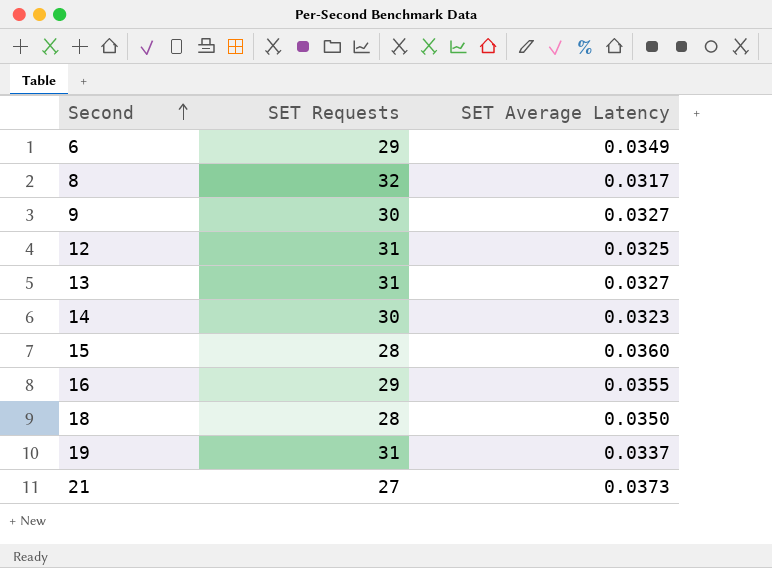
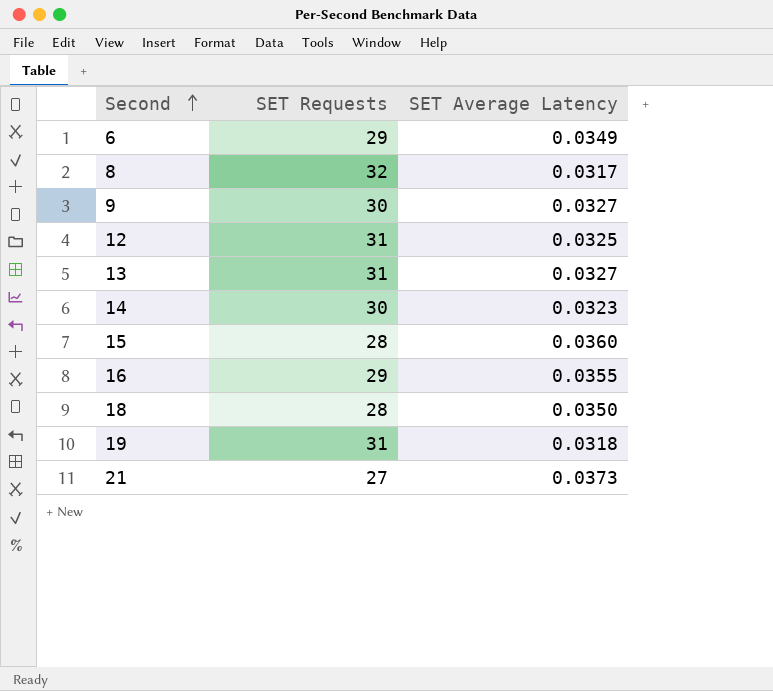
19 | SET Average Latency: 0.0337 -> 0.0318

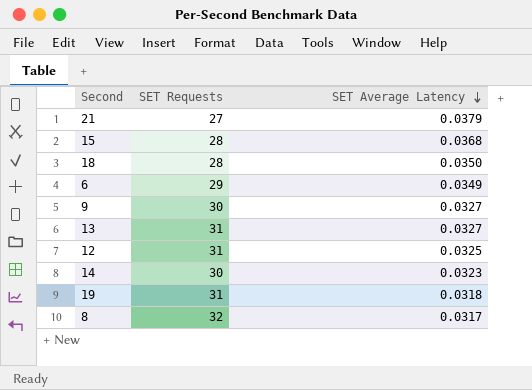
row order: Second ascending -> SET Average Latency descending
row 16: 29 | 0.0355 -> none
21 | SET Average Latency: 0.0373 -> 0.0379
15 | SET Average Latency: 0.0360 -> 0.0368

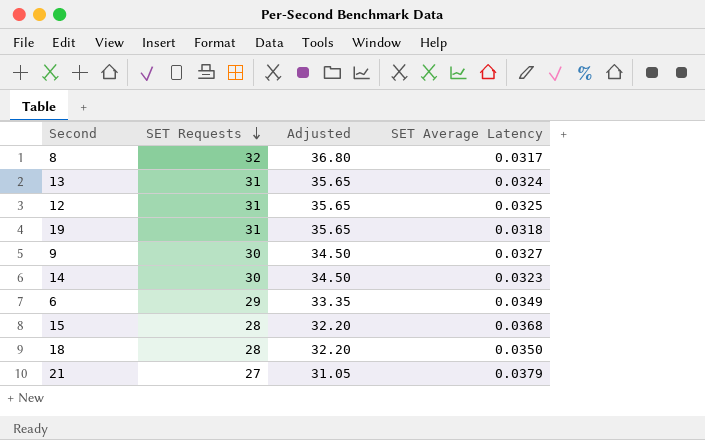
row order: SET Average Latency descending -> SET Requests descending
column Adjusted | formula: none -> [SET Requests] * 1.15
13 | SET Average Latency: 0.0327 -> 0.0324

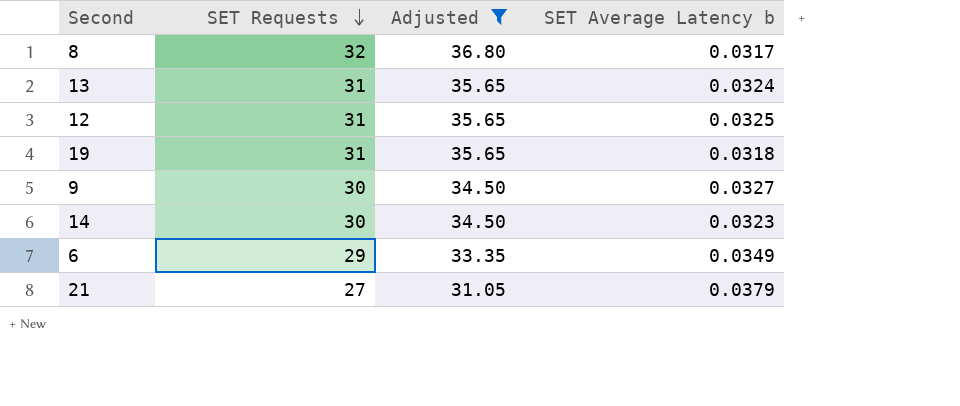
filter: none -> Adjusted != 32.20
column name: SET Average Latency -> SET Average Latency b

